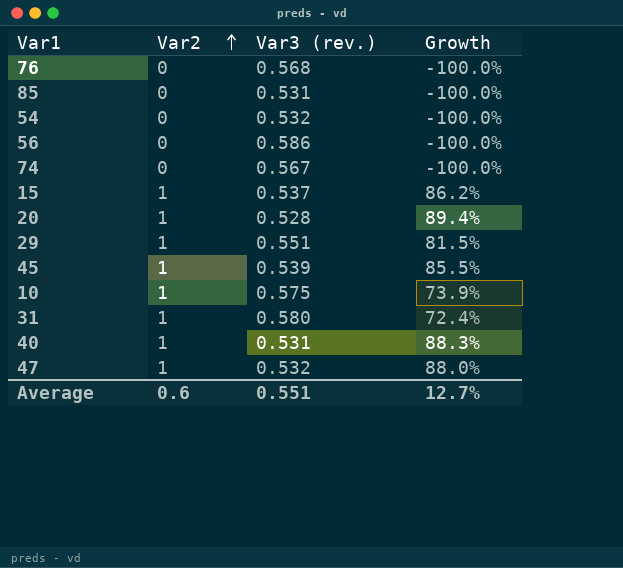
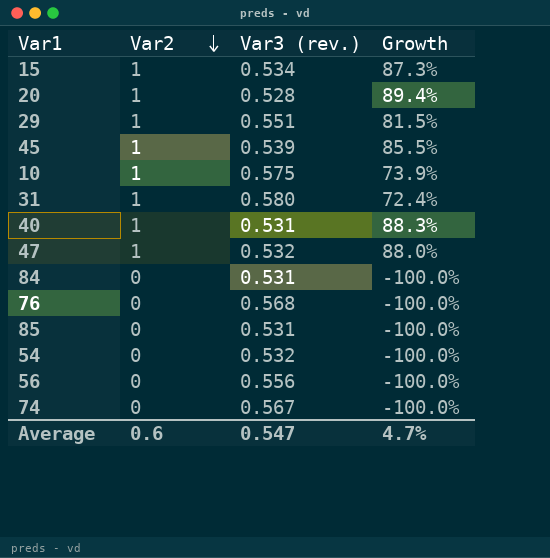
row order: Var2 ascending -> Var2 descending
15 | Var3 (rev.): 0.537 -> 0.534
15 | Growth: 86.2% -> 87.3%
row 84: none -> 0 | 0.531 | -100.0%
56 | Var3 (rev.): 0.586 -> 0.556
Average | Var3 (rev.): 0.551 -> 0.547
Average | Growth: 12.7% -> 4.7%

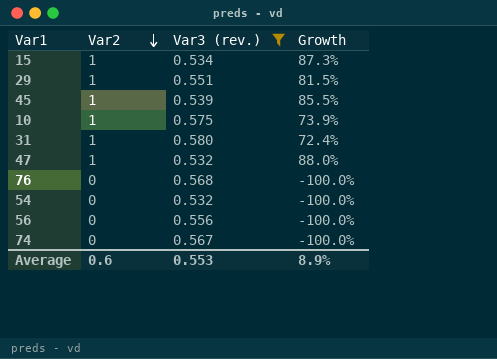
filter: none -> Var3 (rev.) >= 0.532
Average | Var3 (rev.): 0.547 -> 0.553
Average | Growth: 4.7% -> 8.9%

